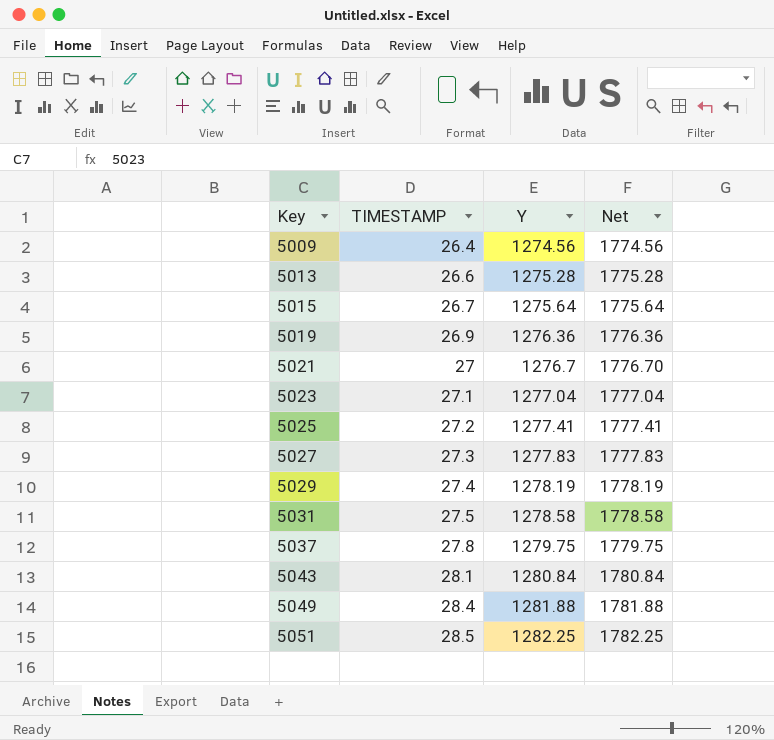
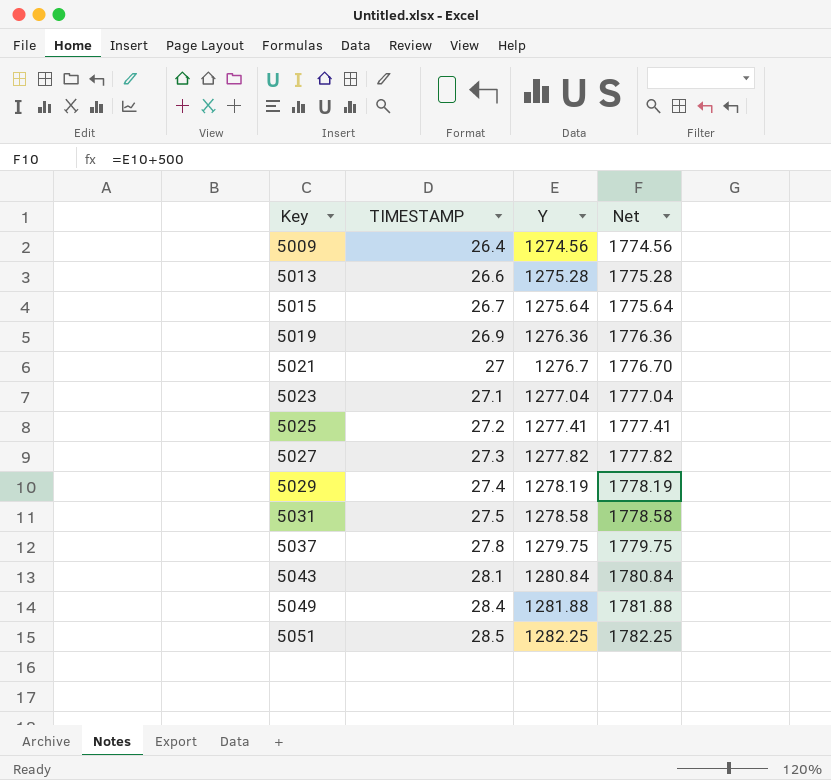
5027 | Y: 1277.83 -> 1277.82
5027 | Net: 1777.83 -> 1777.82

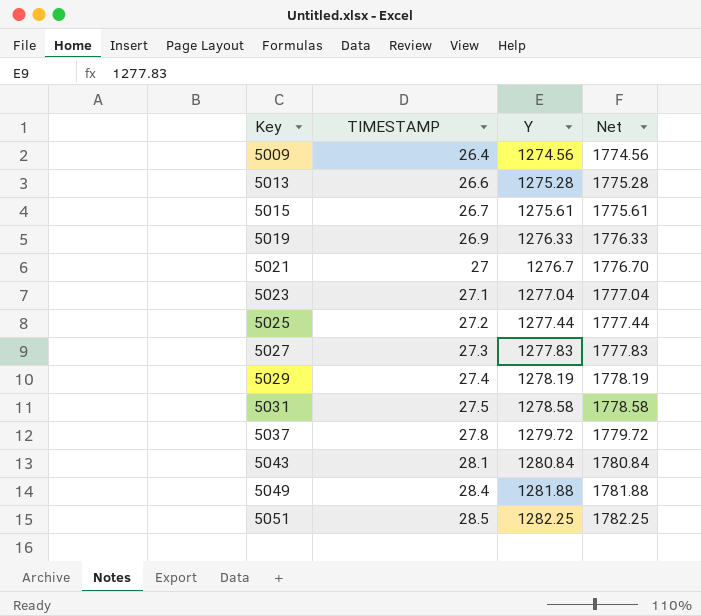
5015 | Y: 1275.64 -> 1275.61
5015 | Net: 1775.64 -> 1775.61
5019 | Y: 1276.36 -> 1276.33
5019 | Net: 1776.36 -> 1776.33
5025 | Y: 1277.41 -> 1277.44
5025 | Net: 1777.41 -> 1777.44
5027 | Y: 1277.82 -> 1277.83
5027 | Net: 1777.82 -> 1777.83
5037 | Y: 1279.75 -> 1279.72
5037 | Net: 1779.75 -> 1779.72

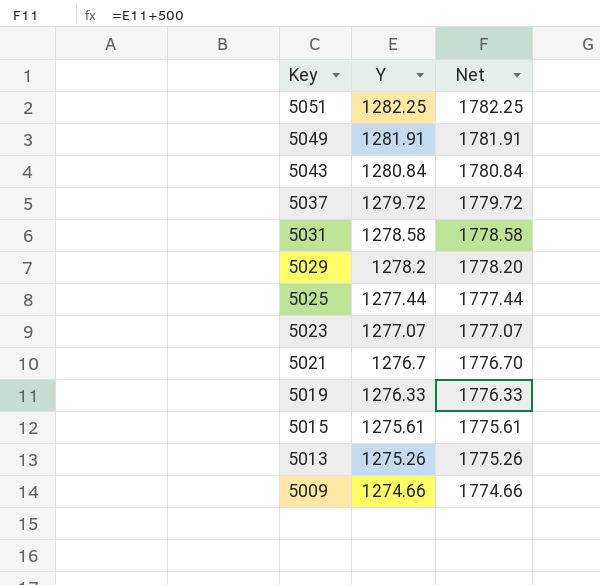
row order: Key ascending -> Key descending
column TIMESTAMP | position: 2 -> none
row 5027: 27.3 | 1277.83 | 1777.83 -> none
5049 | Y: 1281.88 -> 1281.91
5049 | Net: 1781.88 -> 1781.91
5029 | Y: 1278.19 -> 1278.2
5029 | Net: 1778.19 -> 1778.20
5023 | Y: 1277.04 -> 1277.07
5023 | Net: 1777.04 -> 1777.07
5013 | Y: 1275.28 -> 1275.26
5013 | Net: 1775.28 -> 1775.26
5009 | Y: 1274.56 -> 1274.66
5009 | Net: 1774.56 -> 1774.66

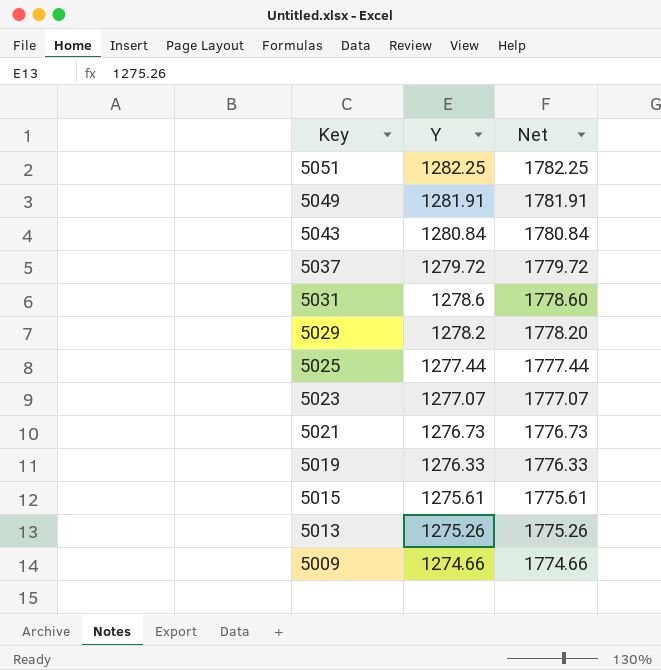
5031 | Y: 1278.58 -> 1278.6
5031 | Net: 1778.58 -> 1778.60
5021 | Y: 1276.7 -> 1276.73
5021 | Net: 1776.70 -> 1776.73

